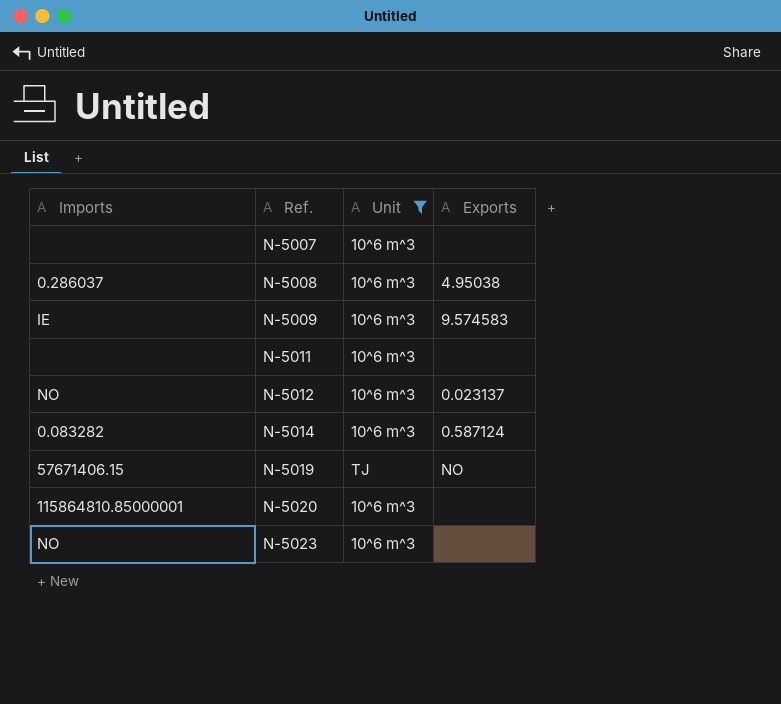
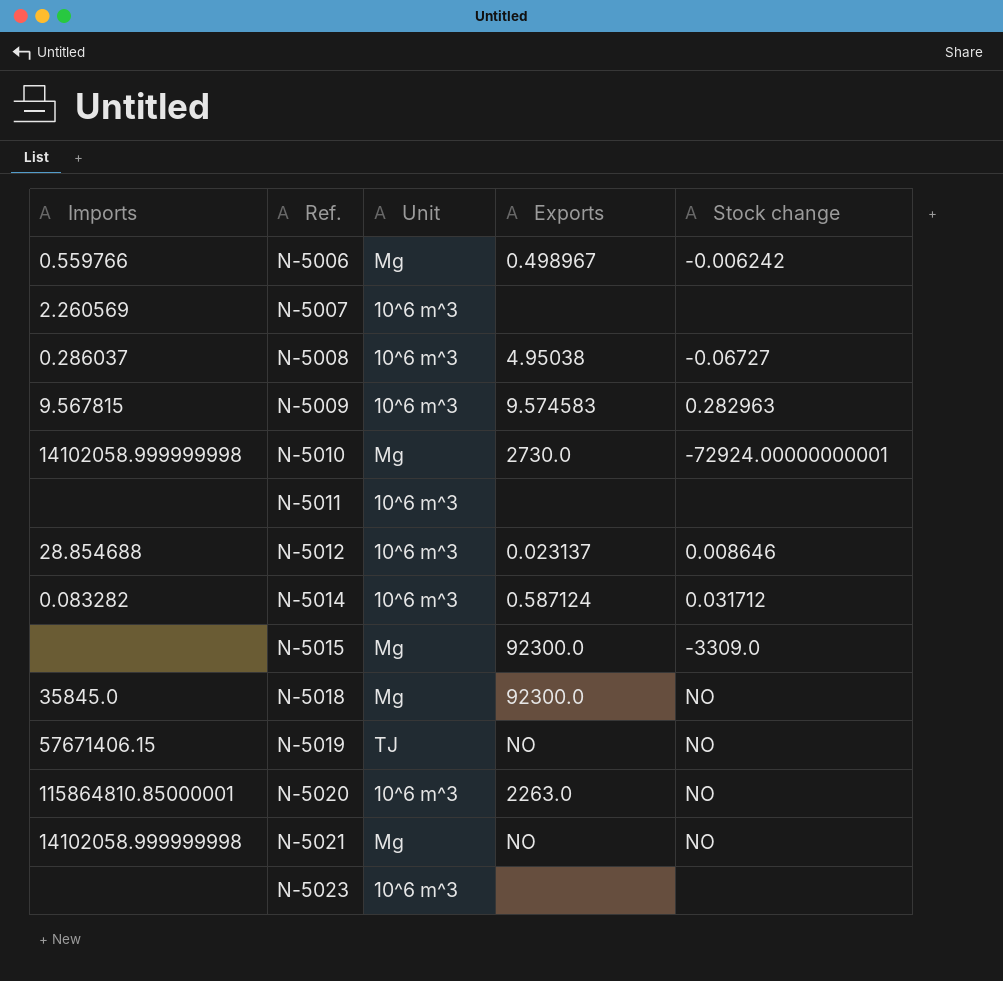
filter: Unit != Mg -> none
column Stock change | position: none -> 5
N-5007 | Imports: none -> 2.260569
N-5009 | Imports: IE -> 9.567815
N-5012 | Imports: NO -> 28.854688
N-5020 | Exports: none -> 2263.0
N-5023 | Imports: NO -> none

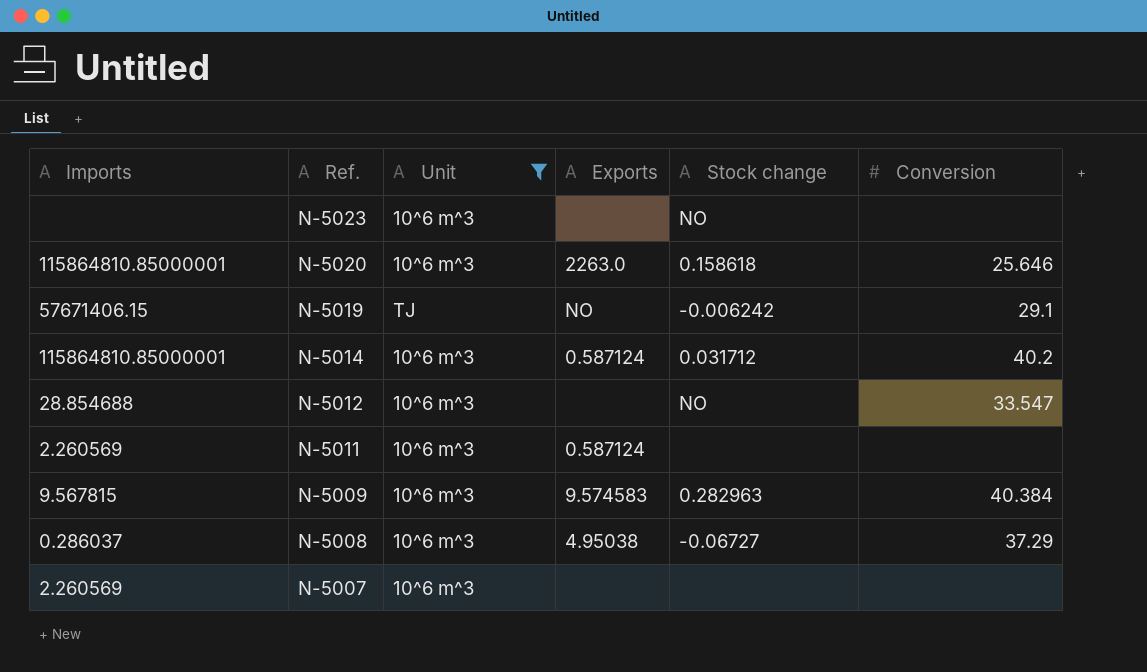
filter: none -> Unit != Mg
row order: Ref. ascending -> Ref. descending
column Conversion | position: none -> 6
N-5023 | Stock change: none -> NO
N-5020 | Stock change: NO -> 0.158618
N-5019 | Stock change: NO -> -0.006242
N-5014 | Imports: 0.083282 -> 115864810.85000001
N-5012 | Exports: 0.023137 -> none
N-5012 | Stock change: 0.008646 -> NO
N-5011 | Imports: none -> 2.260569
N-5011 | Exports: none -> 0.587124

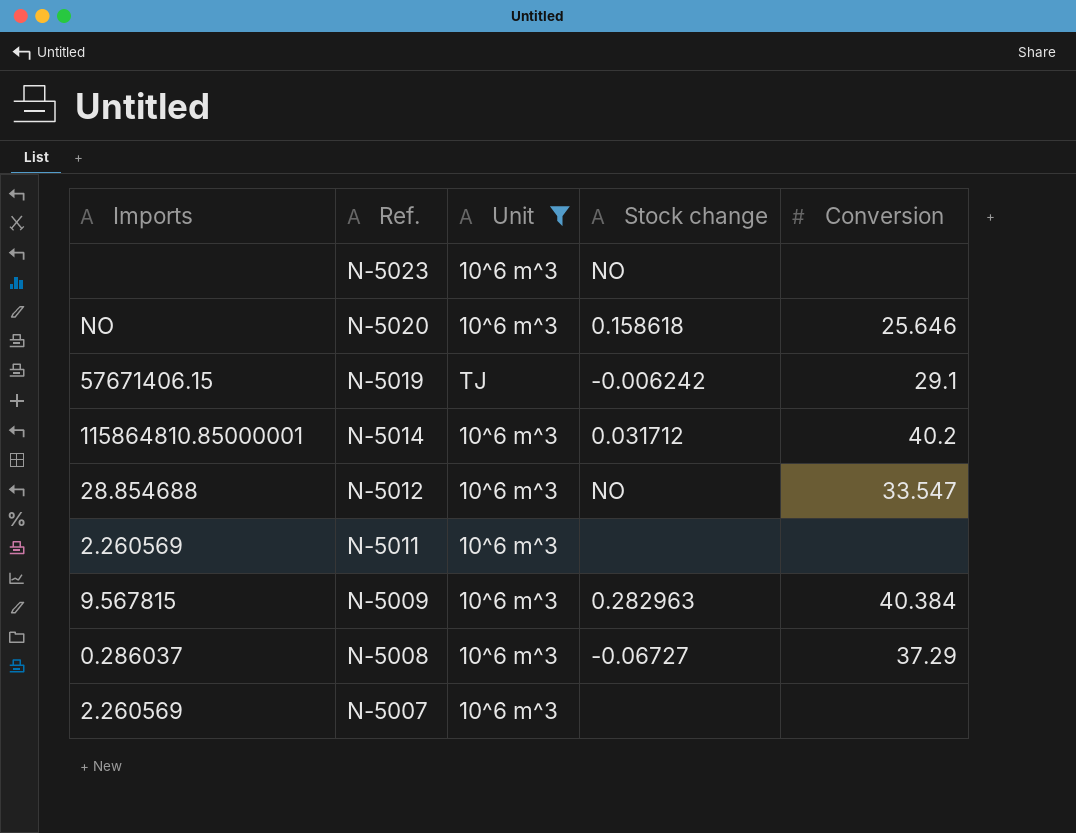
column Exports | position: 4 -> none
N-5020 | Imports: 115864810.85000001 -> NO

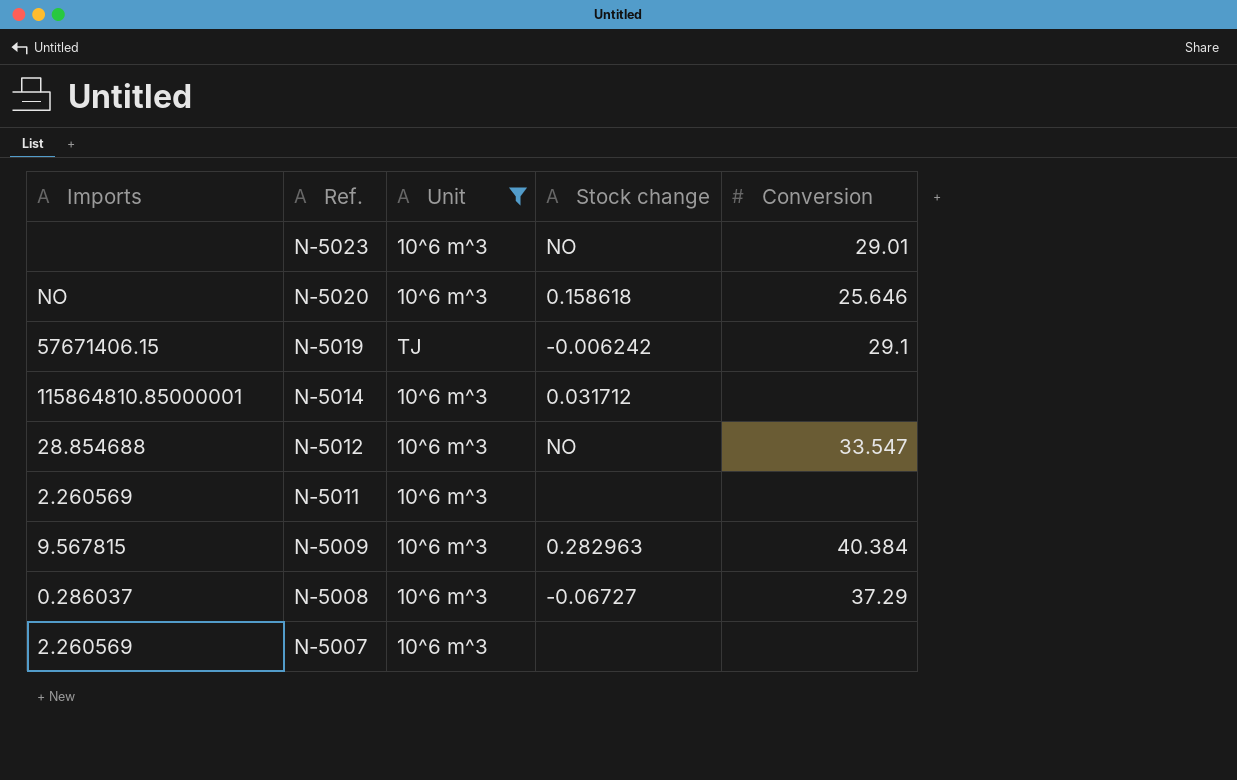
N-5023 | Conversion: none -> 29.01
N-5014 | Conversion: 40.2 -> none

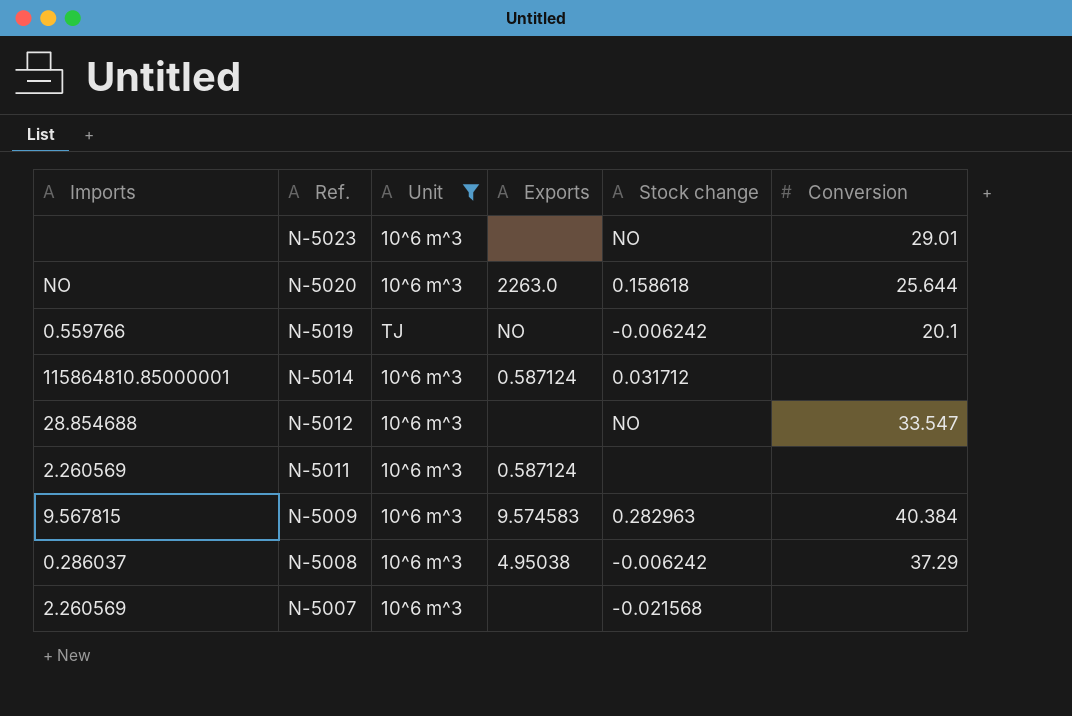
column Exports | position: none -> 4
N-5020 | Conversion: 25.646 -> 25.644
N-5019 | Imports: 57671406.15 -> 0.559766
N-5019 | Conversion: 29.1 -> 20.1
N-5008 | Stock change: -0.06727 -> -0.006242
N-5007 | Stock change: none -> -0.021568

